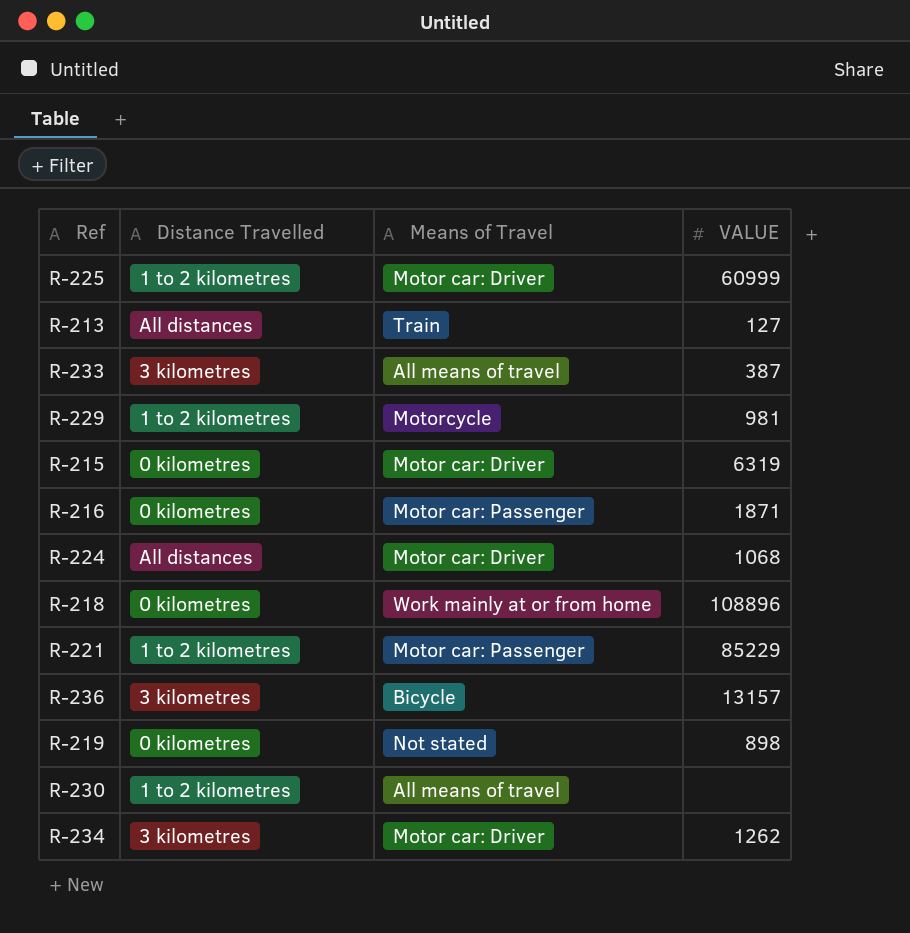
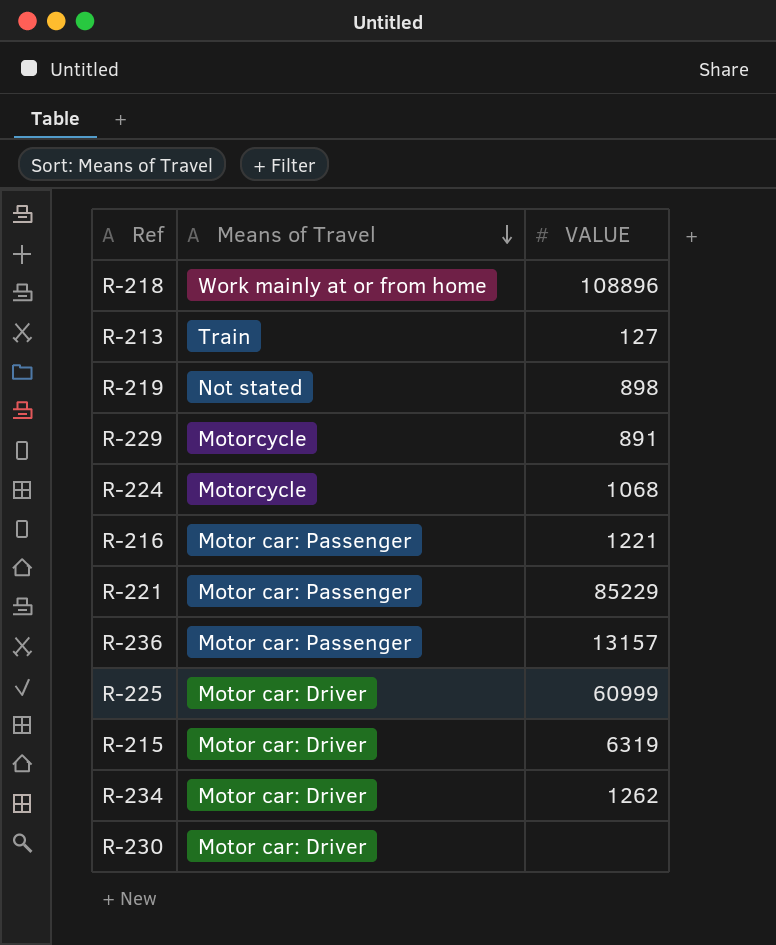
row order: none -> Means of Travel descending
column Distance Travelled | position: 2 -> none
row R-233: 3 kilometres | All means of travel | 387 -> none
R-229 | VALUE: 981 -> 891
R-224 | Means of Travel: Motor car: Driver -> Motorcycle
R-216 | VALUE: 1871 -> 1221
R-236 | Means of Travel: Bicycle -> Motor car: Passenger
R-230 | Means of Travel: All means of travel -> Motor car: Driver

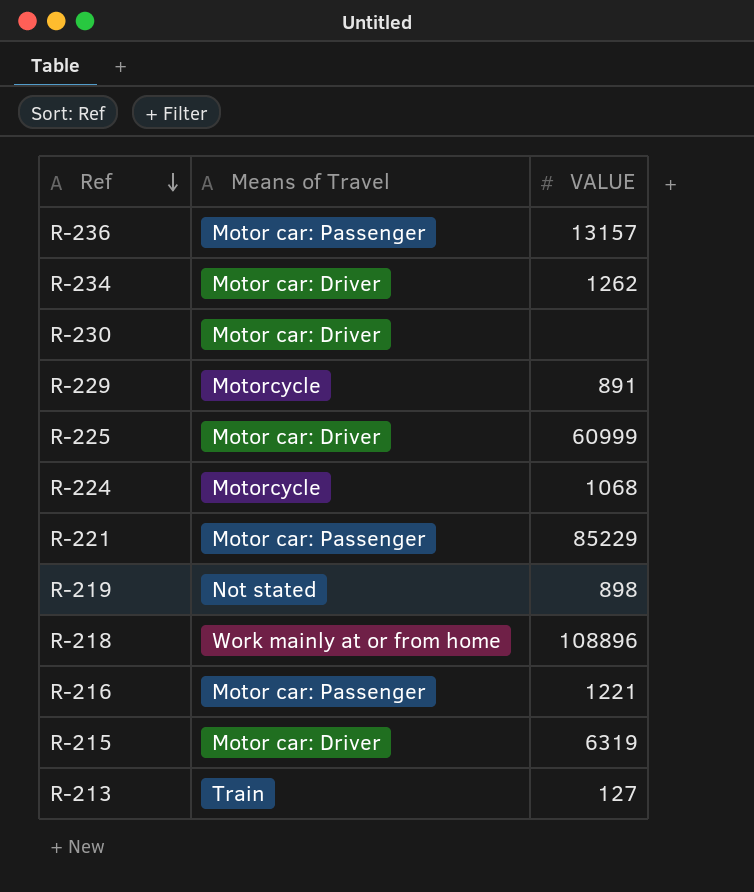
row order: Means of Travel descending -> Ref descending

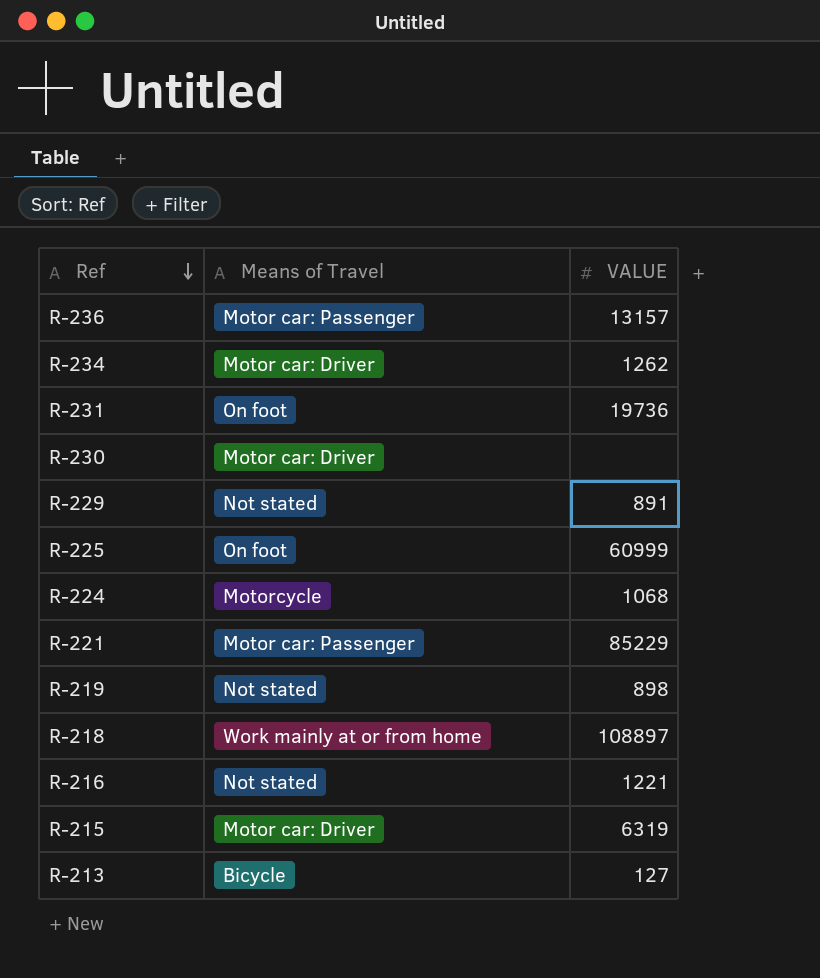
row R-231: none -> On foot | 19736
R-229 | Means of Travel: Motorcycle -> Not stated
R-225 | Means of Travel: Motor car: Driver -> On foot
R-218 | VALUE: 108896 -> 108897
R-216 | Means of Travel: Motor car: Passenger -> Not stated
R-213 | Means of Travel: Train -> Bicycle

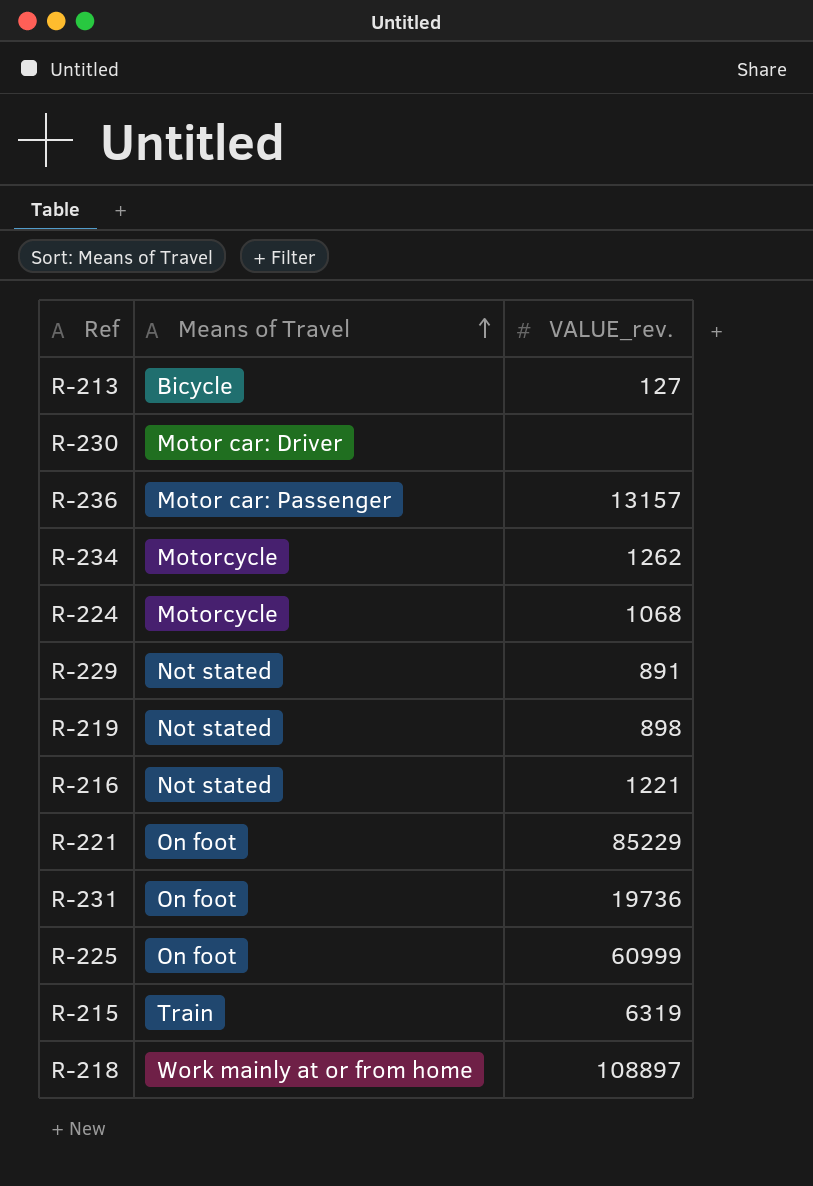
row order: Ref descending -> Means of Travel ascending
column name: VALUE -> VALUE_rev.
R-234 | Means of Travel: Motor car: Driver -> Motorcycle
R-221 | Means of Travel: Motor car: Passenger -> On foot
R-215 | Means of Travel: Motor car: Driver -> Train

